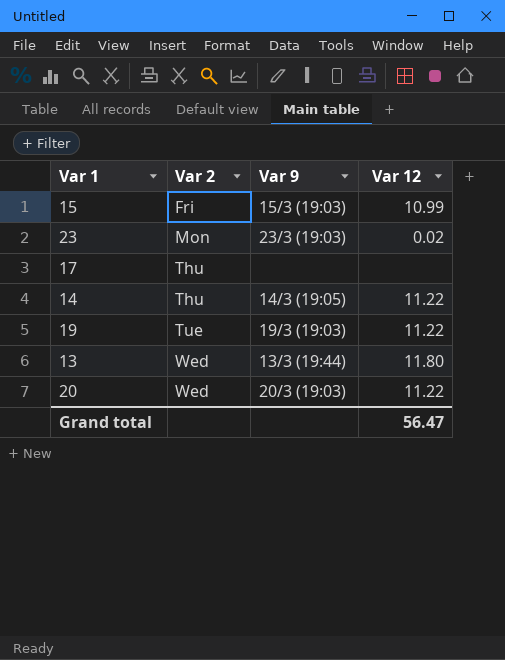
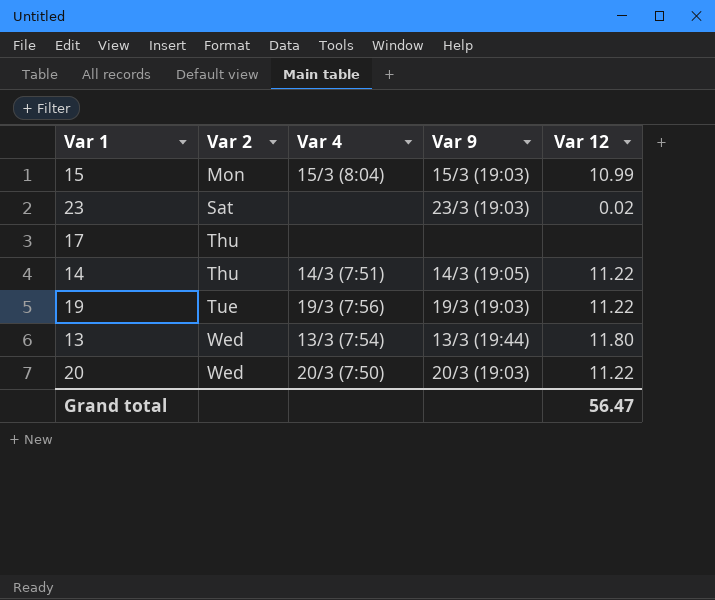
column Var 4 | position: none -> 3
15 | Var 2: Fri -> Mon
23 | Var 2: Mon -> Sat

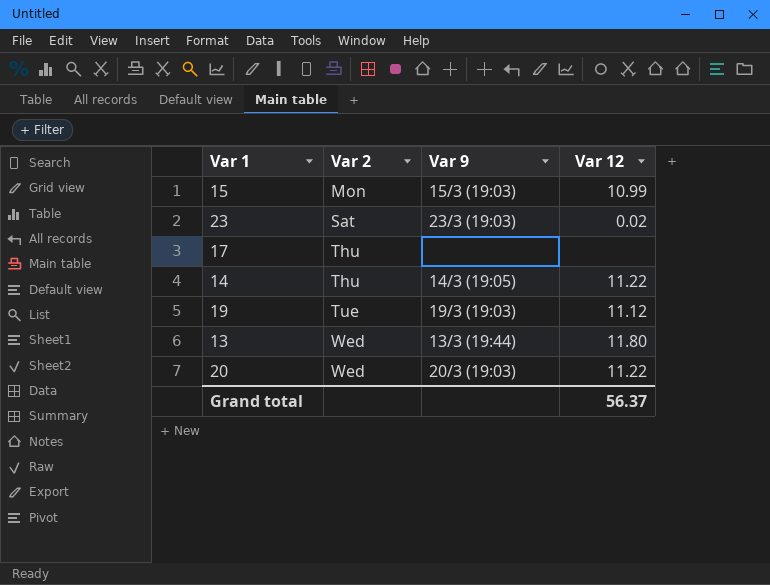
column Var 4 | position: 3 -> none
19 | Var 12: 11.22 -> 11.12
Grand total | Var 12: 56.47 -> 56.37

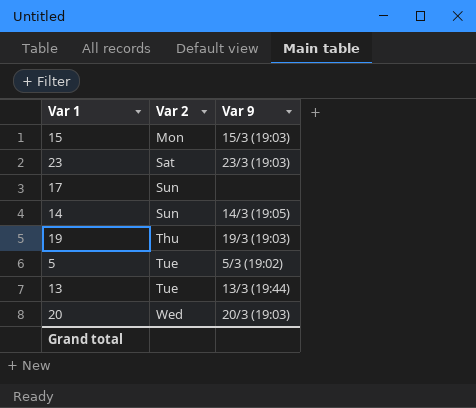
column Var 12 | position: 4 -> none
17 | Var 2: Thu -> Sun
14 | Var 2: Thu -> Sun
19 | Var 2: Tue -> Thu
row 5: none -> Tue | 5/3 (19:02)
13 | Var 2: Wed -> Tue

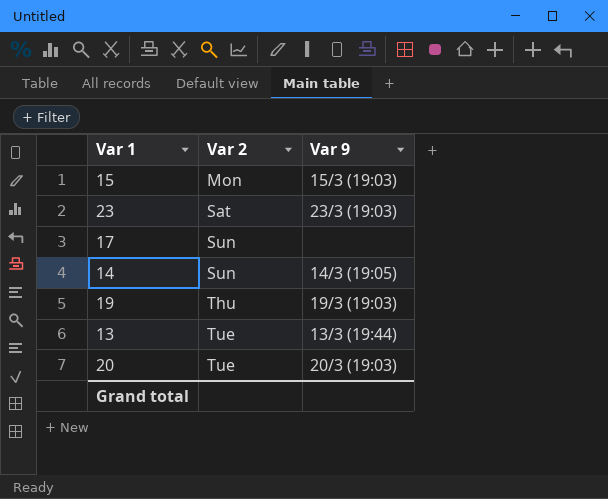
row 5: Tue | 5/3 (19:02) -> none
20 | Var 2: Wed -> Tue

